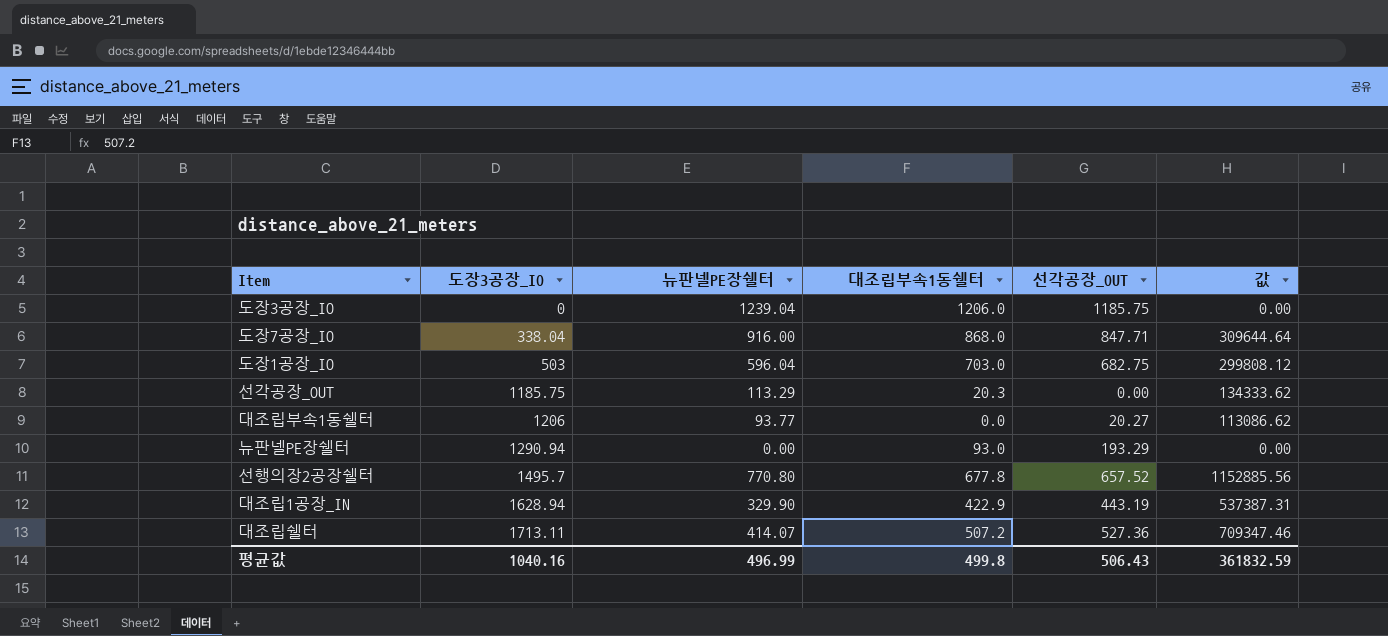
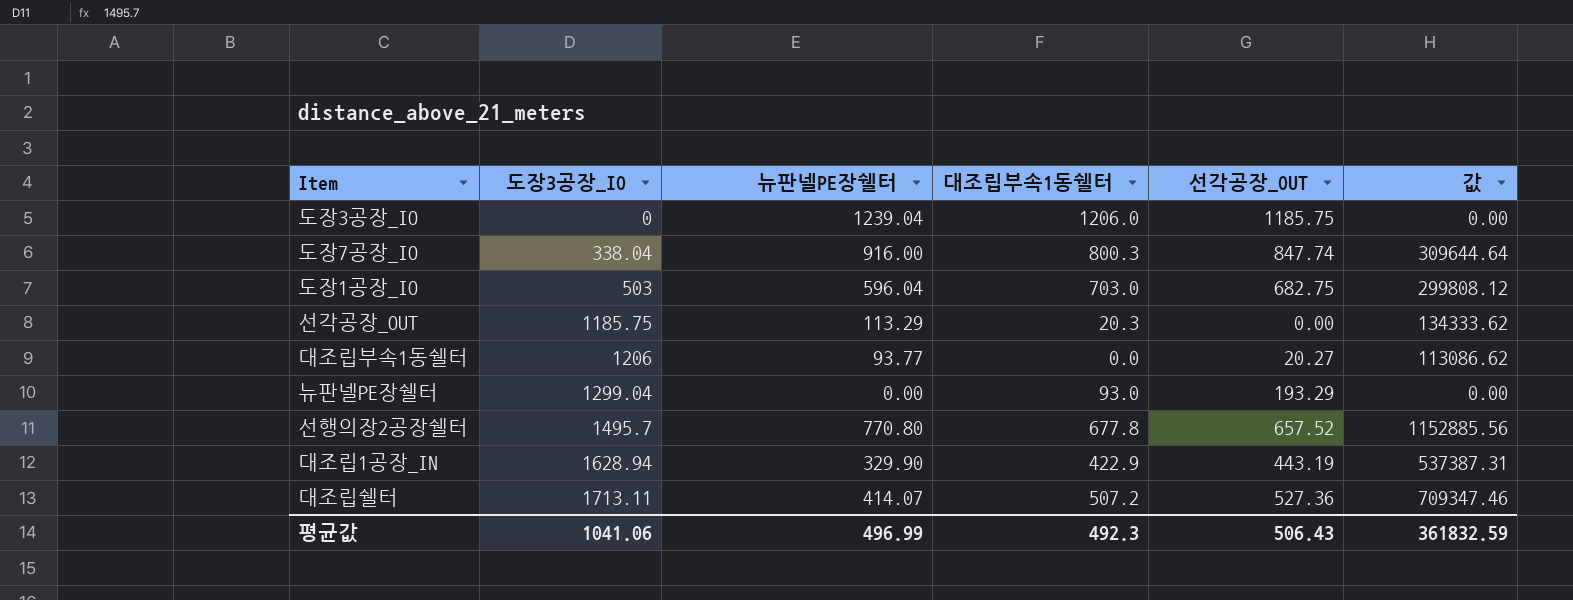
도장7공장_IO | 대조립부속1동쉘터: 868.0 -> 800.3
도장7공장_IO | 선각공장_OUT: 847.71 -> 847.74
뉴판넬PE장쉘터 | 도장3공장_IO: 1290.94 -> 1299.04
평균값 | 도장3공장_IO: 1040.16 -> 1041.06
평균값 | 대조립부속1동쉘터: 499.8 -> 492.3

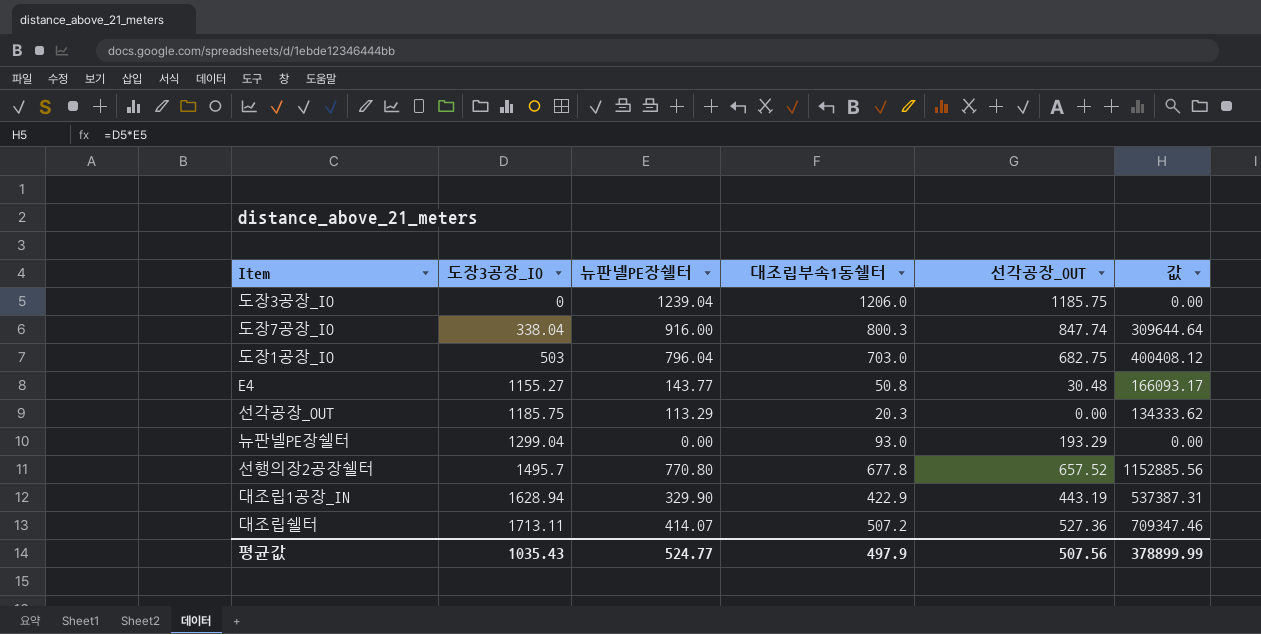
row 대조립부속1동쉘터: 1206 | 93.77 | 0.0 | 20.27 | 113086.62 -> none
도장1공장_IO | 뉴판넬PE장쉘터: 596.04 -> 796.04
도장1공장_IO | 값: 299808.12 -> 400408.12
row E4: none -> 1155.27 | 143.77 | 50.8 | 30.48 | 166093.17
평균값 | 도장3공장_IO: 1041.06 -> 1035.43
평균값 | 뉴판넬PE장쉘터: 496.99 -> 524.77
평균값 | 대조립부속1동쉘터: 492.3 -> 497.9
평균값 | 선각공장_OUT: 506.43 -> 507.56
평균값 | 값: 361832.59 -> 378899.99

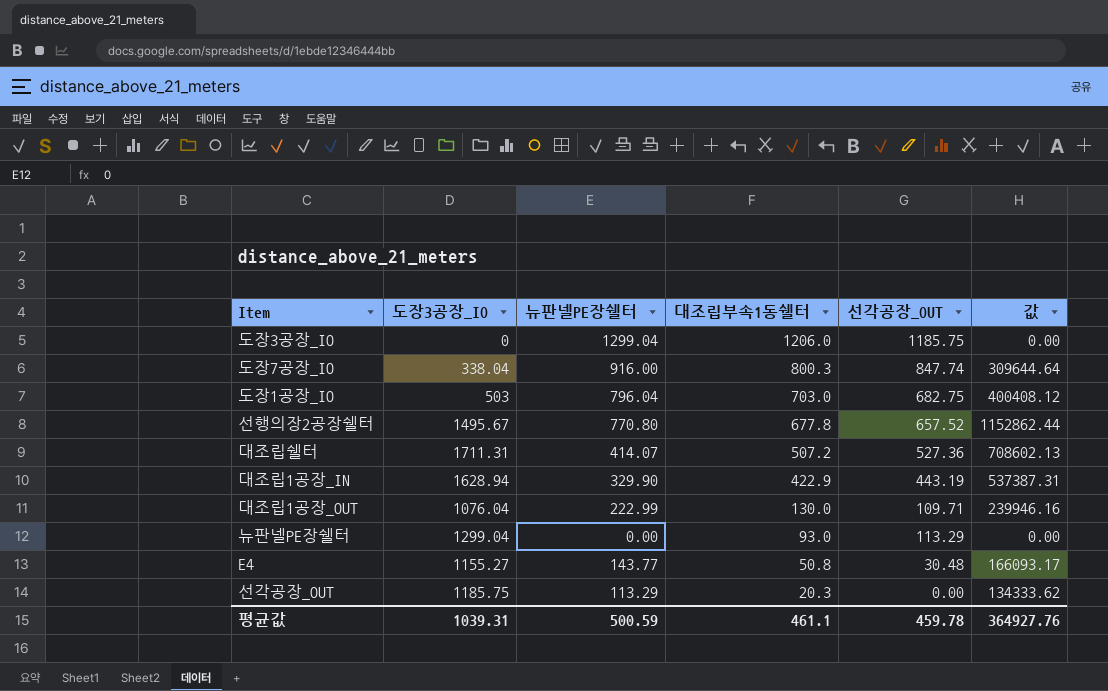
row order: 도장3공장_IO ascending -> 대조립부속1동쉘터 descending
도장3공장_IO | 뉴판넬PE장쉘터: 1239.04 -> 1299.04
선행의장2공장쉘터 | 도장3공장_IO: 1495.7 -> 1495.67
선행의장2공장쉘터 | 값: 1152885.56 -> 1152862.44
대조립쉘터 | 도장3공장_IO: 1713.11 -> 1711.31
대조립쉘터 | 값: 709347.46 -> 708602.13
row 대조립1공장_OUT: none -> 1076.04 | 222.99 | 130.0 | 109.71 | 239946.16
뉴판넬PE장쉘터 | 선각공장_OUT: 193.29 -> 113.29
평균값 | 도장3공장_IO: 1035.43 -> 1039.31
평균값 | 뉴판넬PE장쉘터: 524.77 -> 500.59
평균값 | 대조립부속1동쉘터: 497.9 -> 461.1
평균값 | 선각공장_OUT: 507.56 -> 459.78
평균값 | 값: 378899.99 -> 364927.76

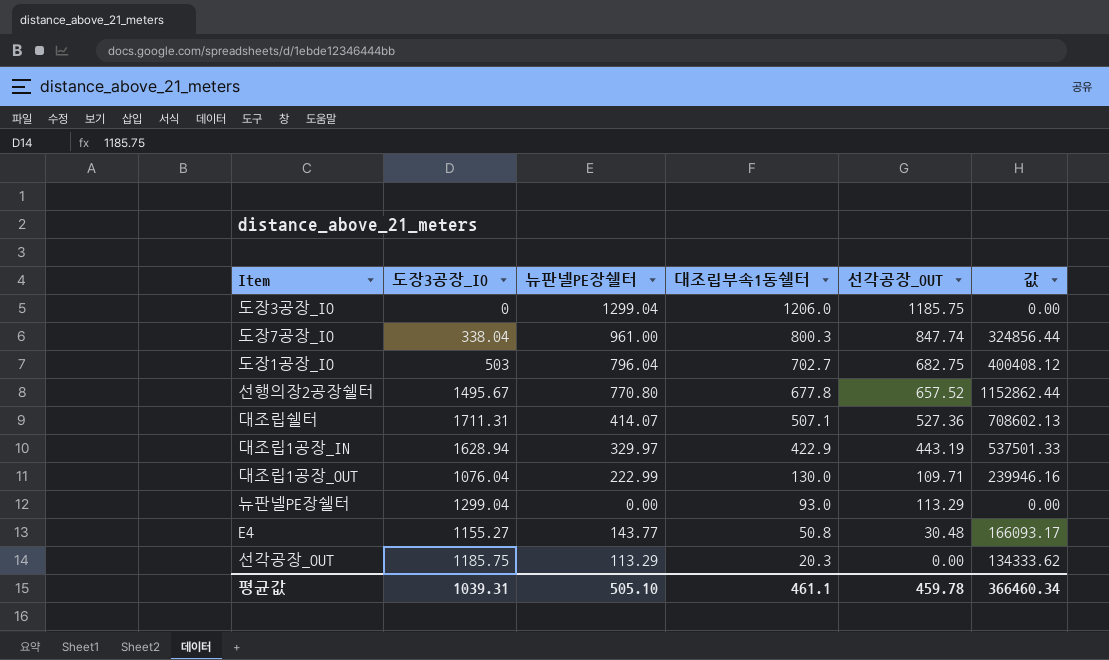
도장7공장_IO | 뉴판넬PE장쉘터: 916.00 -> 961.00
도장7공장_IO | 값: 309644.64 -> 324856.44
도장1공장_IO | 대조립부속1동쉘터: 703.0 -> 702.7
대조립쉘터 | 대조립부속1동쉘터: 507.2 -> 507.1
대조립1공장_IN | 뉴판넬PE장쉘터: 329.90 -> 329.97
대조립1공장_IN | 값: 537387.31 -> 537501.33
평균값 | 뉴판넬PE장쉘터: 500.59 -> 505.10
평균값 | 값: 364927.76 -> 366460.34

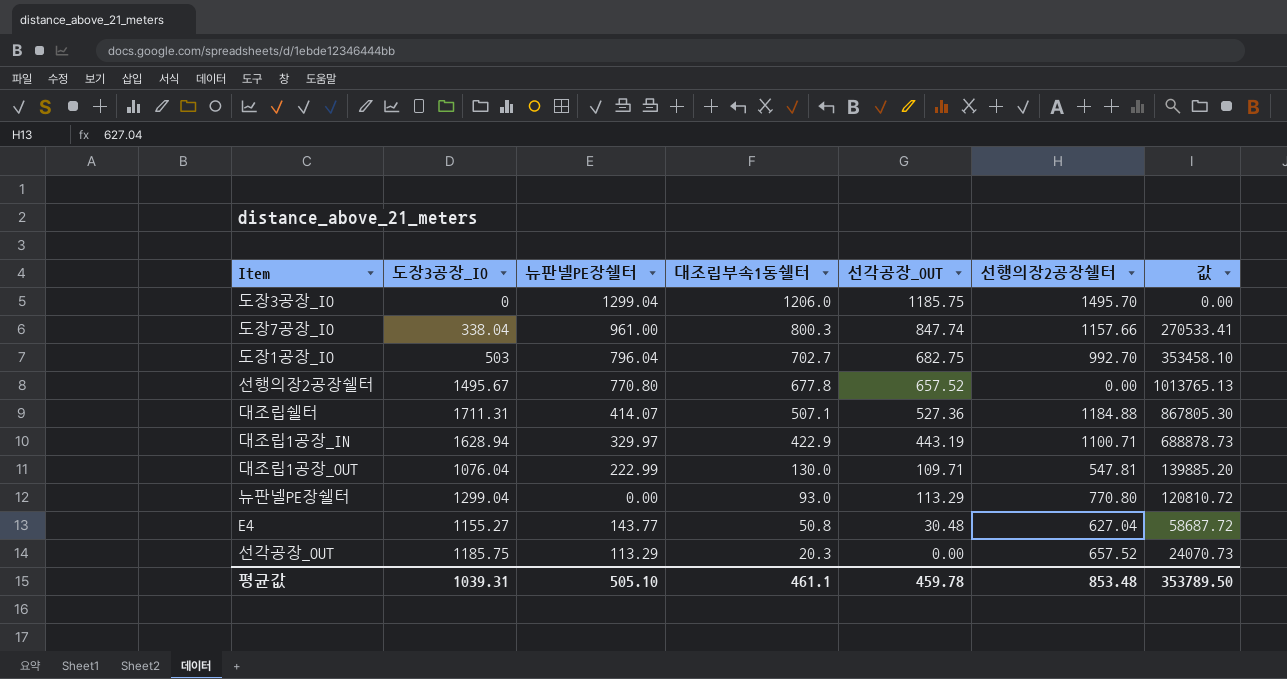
column 선행의장2공장쉘터 | position: none -> 6
column 값 | formula: [도장3공장_IO] * [뉴판넬PE장쉘터] -> [도장3공장_IO] * [대조립부속1동쉘터]
평균값 | 값: 366460.34 -> 353789.50

